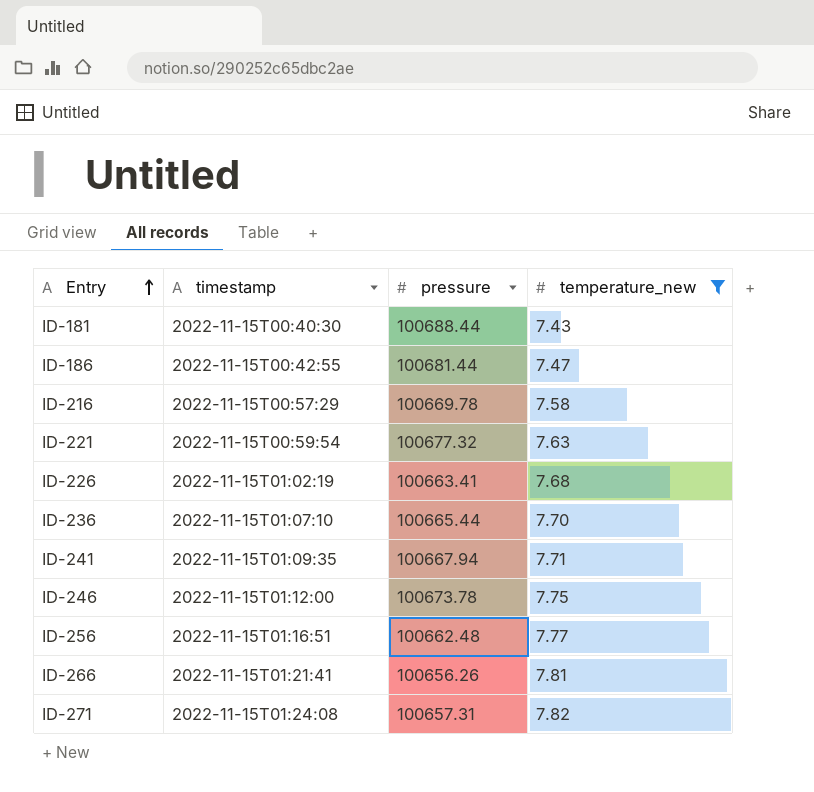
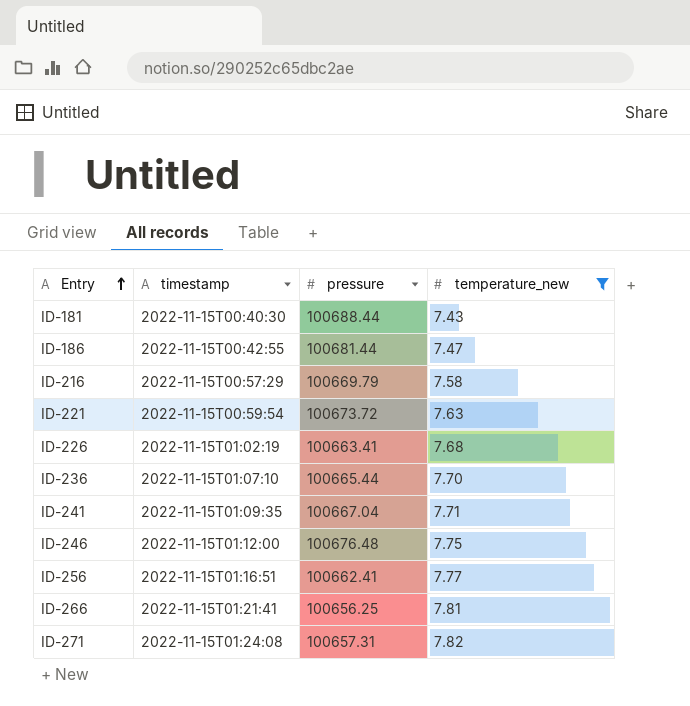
ID-216 | pressure: 100669.78 -> 100669.79
ID-221 | pressure: 100677.32 -> 100673.72
ID-241 | pressure: 100667.94 -> 100667.04
ID-246 | pressure: 100673.78 -> 100676.48
ID-256 | pressure: 100662.48 -> 100662.41
ID-266 | pressure: 100656.26 -> 100656.25

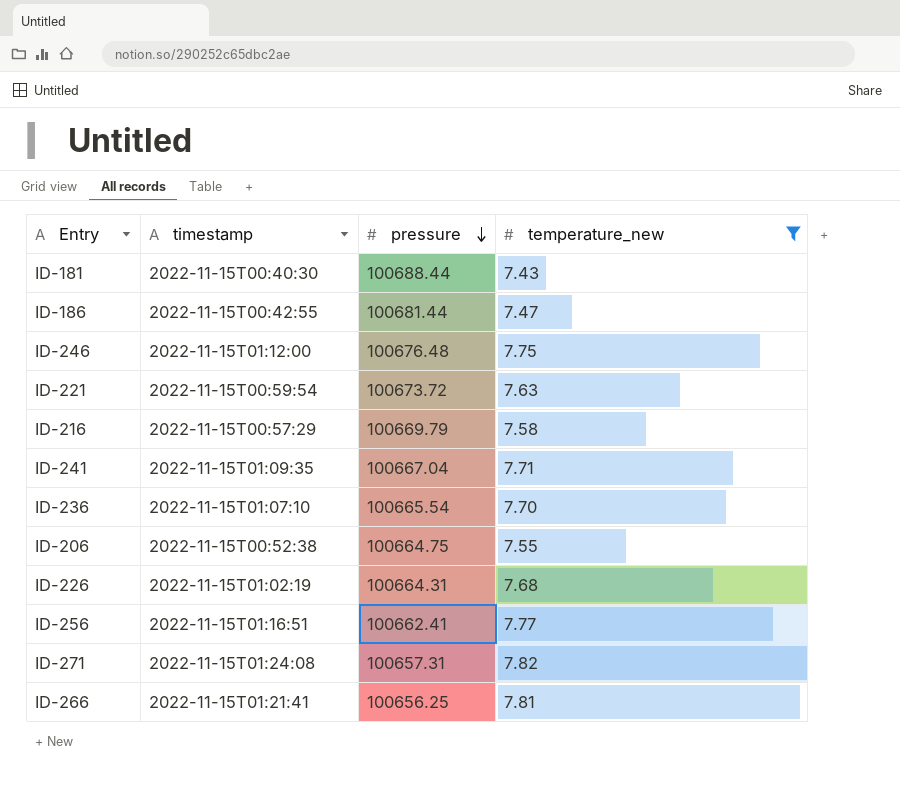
row order: Entry ascending -> pressure descending
ID-236 | pressure: 100665.44 -> 100665.54
row ID-206: none -> 2022-11-15T00:52:38 | 100664.75 | 7.55
ID-226 | pressure: 100663.41 -> 100664.31

